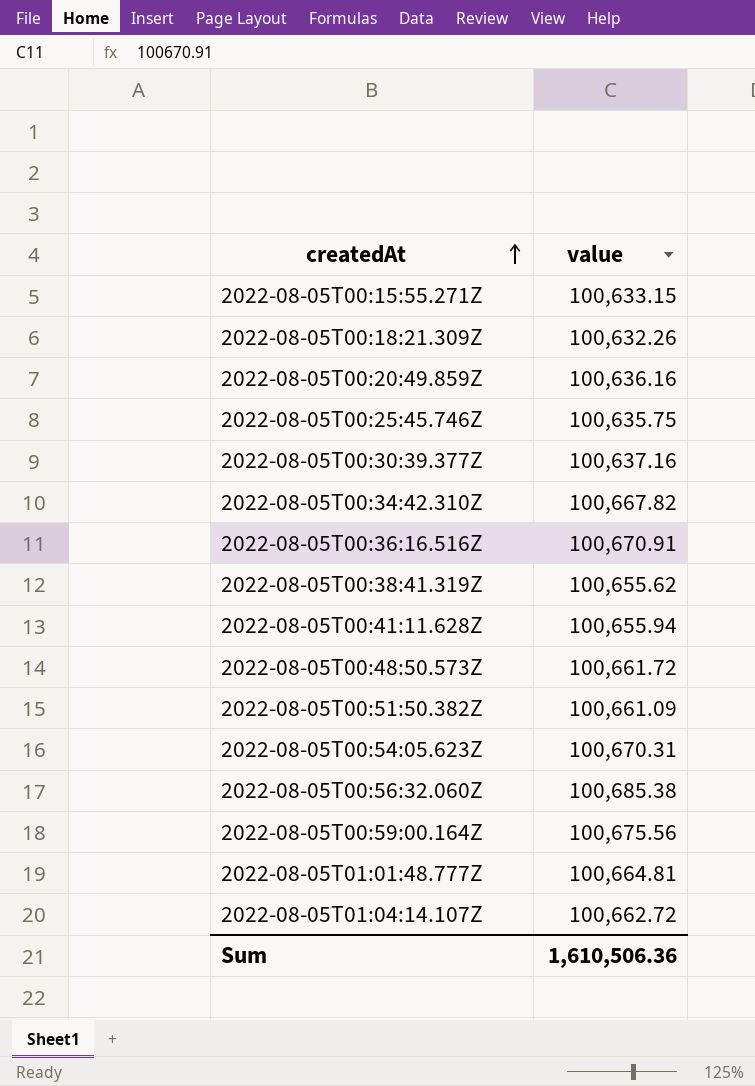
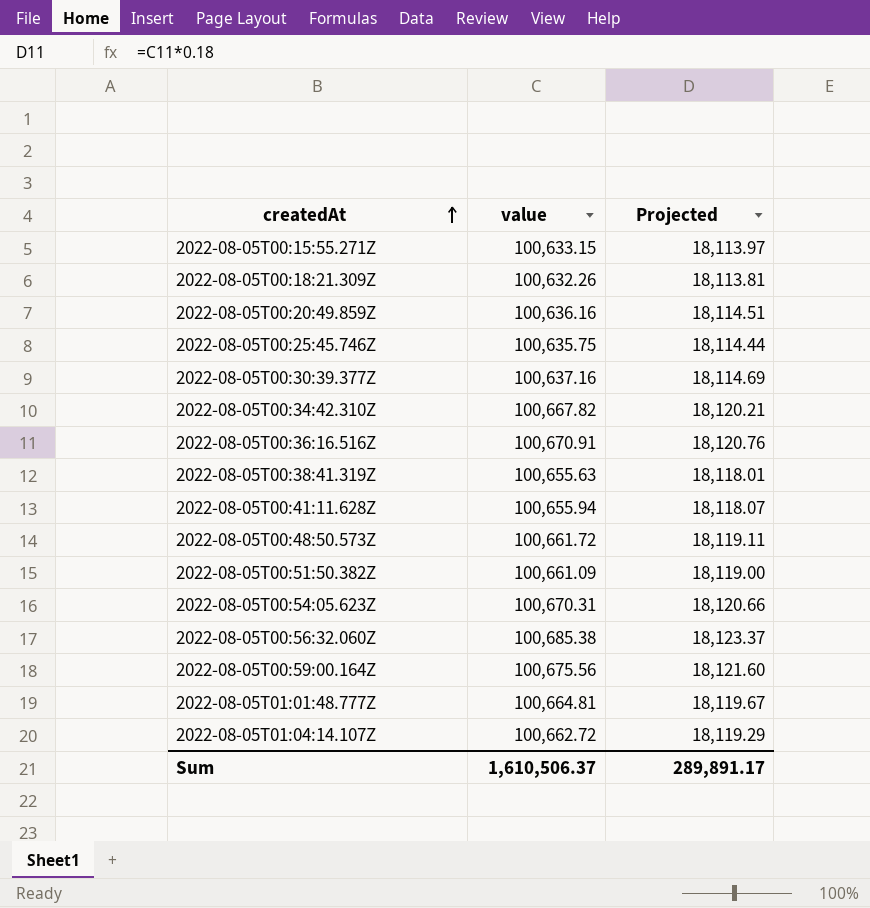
column Projected | formula: none -> [value] * 0.18
2022-08-05T00:38:41.319Z | value: 100,655.62 -> 100,655.63
Sum | value: 1,610,506.36 -> 1,610,506.37

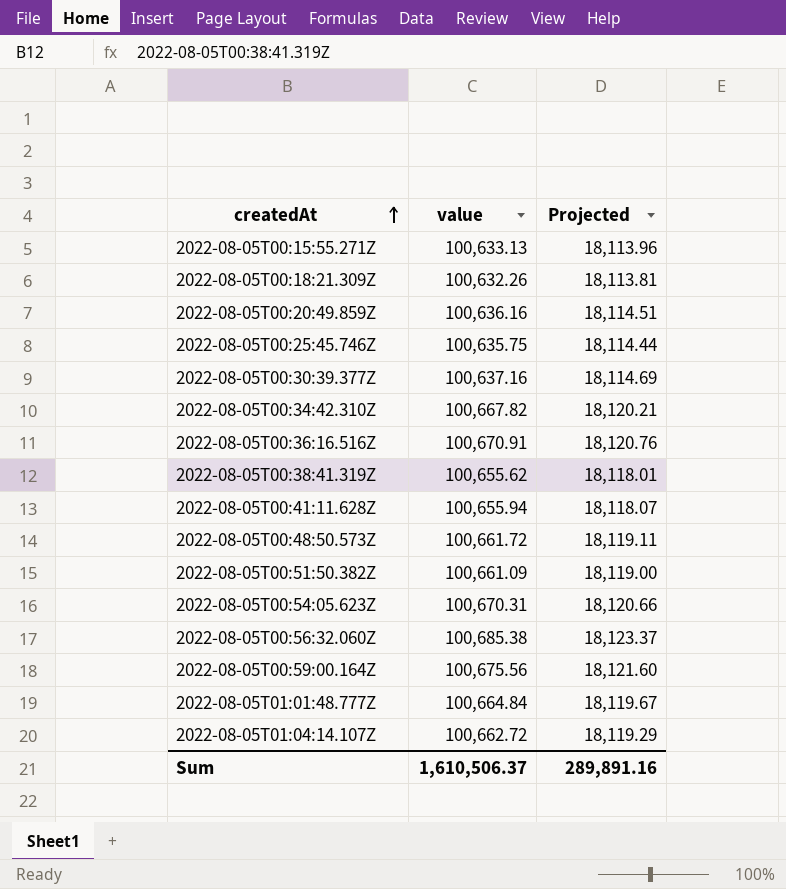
2022-08-05T00:15:55.271Z | value: 100,633.15 -> 100,633.13
2022-08-05T00:15:55.271Z | Projected: 18,113.97 -> 18,113.96
2022-08-05T00:38:41.319Z | value: 100,655.63 -> 100,655.62
2022-08-05T01:01:48.777Z | value: 100,664.81 -> 100,664.84
Sum | Projected: 289,891.17 -> 289,891.16

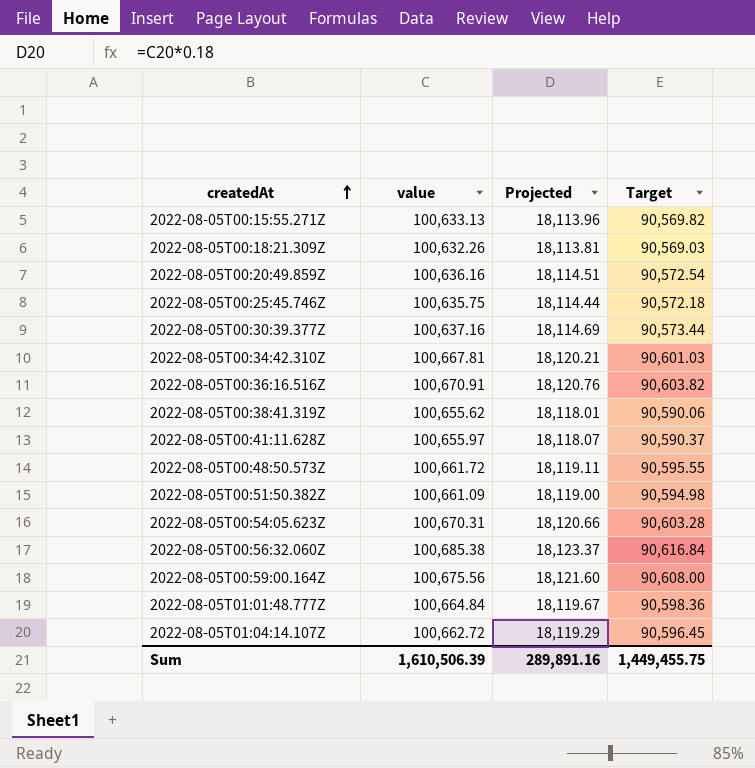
column Target | formula: none -> [value] * 0.9
2022-08-05T00:34:42.310Z | value: 100,667.82 -> 100,667.81
2022-08-05T00:41:11.628Z | value: 100,655.94 -> 100,655.97
Sum | value: 1,610,506.37 -> 1,610,506.39

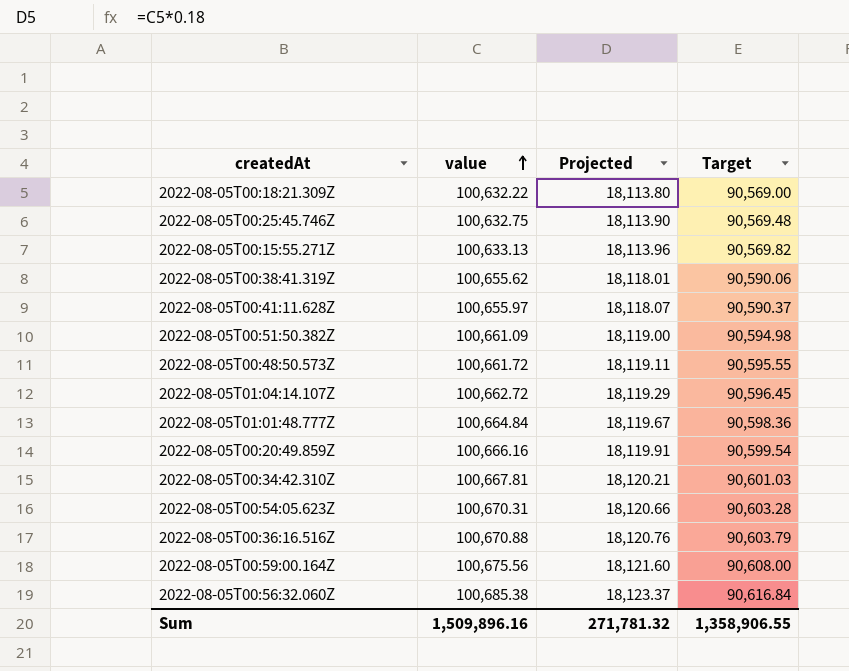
row order: createdAt ascending -> value ascending
row 2022-08-05T00:30:39.377Z: 100,637.16 | 18,114.69 | 90,573.44 -> none
2022-08-05T00:18:21.309Z | value: 100,632.26 -> 100,632.22
2022-08-05T00:18:21.309Z | Projected: 18,113.81 -> 18,113.80
2022-08-05T00:18:21.309Z | Target: 90,569.03 -> 90,569.00
2022-08-05T00:25:45.746Z | value: 100,635.75 -> 100,632.75
2022-08-05T00:25:45.746Z | Projected: 18,114.44 -> 18,113.90
2022-08-05T00:25:45.746Z | Target: 90,572.18 -> 90,569.48
2022-08-05T00:20:49.859Z | value: 100,636.16 -> 100,666.16
2022-08-05T00:20:49.859Z | Projected: 18,114.51 -> 18,119.91
2022-08-05T00:20:49.859Z | Target: 90,572.54 -> 90,599.54
2022-08-05T00:36:16.516Z | value: 100,670.91 -> 100,670.88
2022-08-05T00:36:16.516Z | Target: 90,603.82 -> 90,603.79
Sum | value: 1,610,506.39 -> 1,509,896.16
Sum | Projected: 289,891.16 -> 271,781.32
Sum | Target: 1,449,455.75 -> 1,358,906.55

